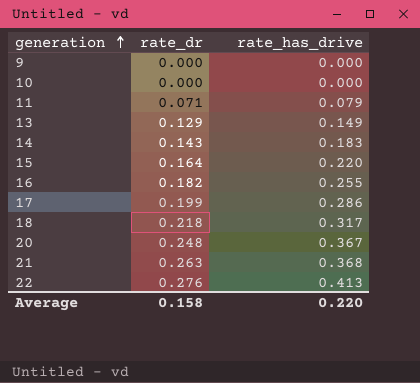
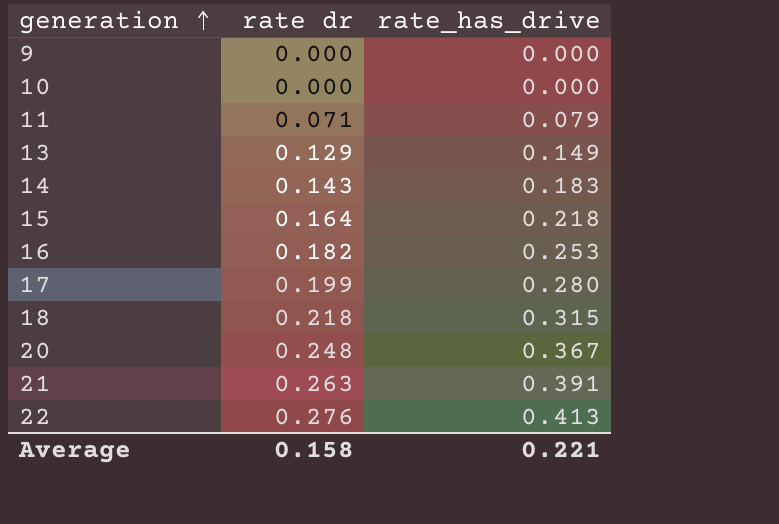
column name: rate_dr -> rate dr
15 | rate_has_drive: 0.220 -> 0.218
16 | rate_has_drive: 0.255 -> 0.253
17 | rate_has_drive: 0.286 -> 0.280
18 | rate_has_drive: 0.317 -> 0.315
21 | rate_has_drive: 0.368 -> 0.391
Average | rate_has_drive: 0.220 -> 0.221

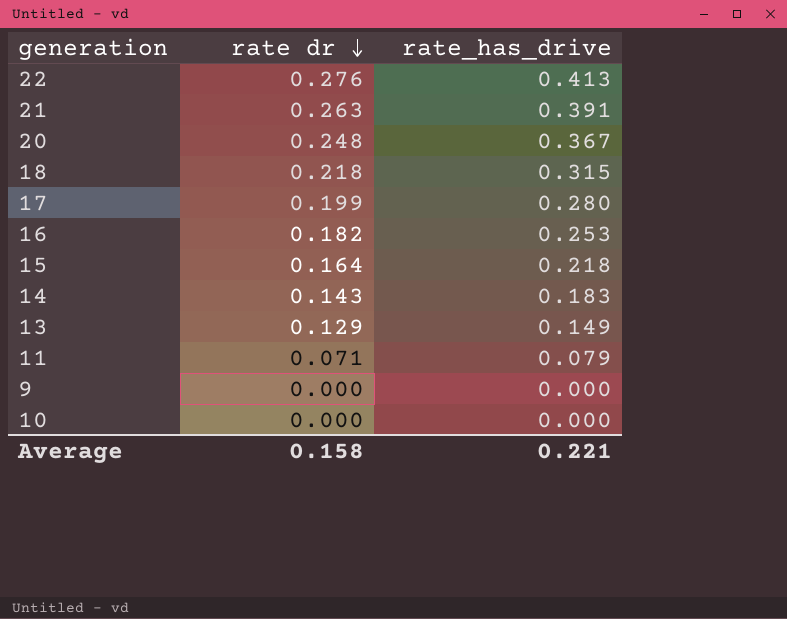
row order: generation ascending -> rate dr descending

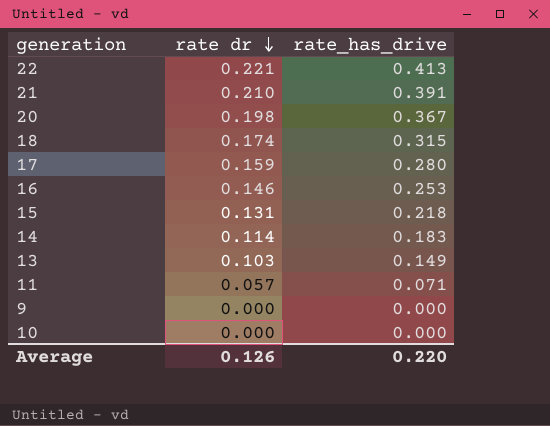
22 | rate dr: 0.276 -> 0.221
21 | rate dr: 0.263 -> 0.210
20 | rate dr: 0.248 -> 0.198
18 | rate dr: 0.218 -> 0.174
17 | rate dr: 0.199 -> 0.159
16 | rate dr: 0.182 -> 0.146
15 | rate dr: 0.164 -> 0.131
14 | rate dr: 0.143 -> 0.114
13 | rate dr: 0.129 -> 0.103
11 | rate dr: 0.071 -> 0.057
11 | rate_has_drive: 0.079 -> 0.071
Average | rate dr: 0.158 -> 0.126
Average | rate_has_drive: 0.221 -> 0.220

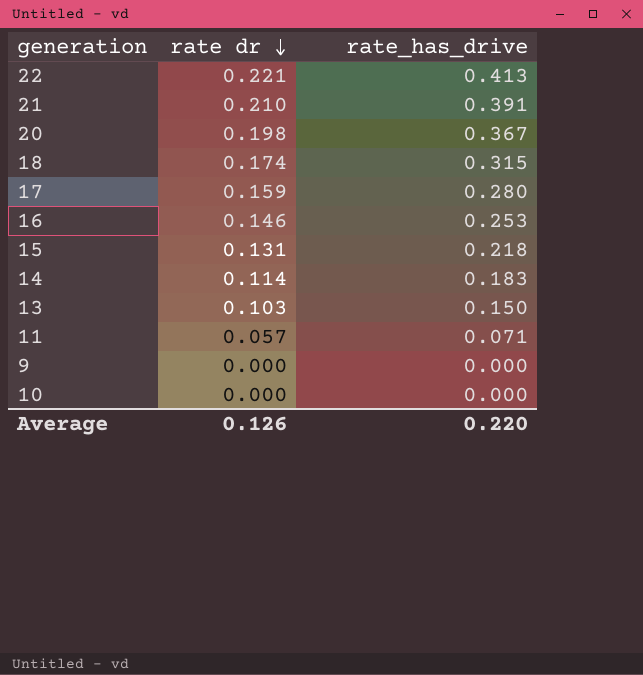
13 | rate_has_drive: 0.149 -> 0.150

